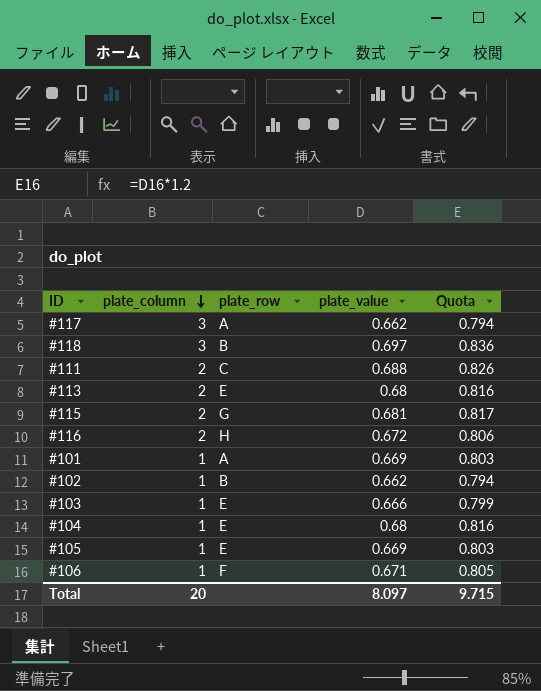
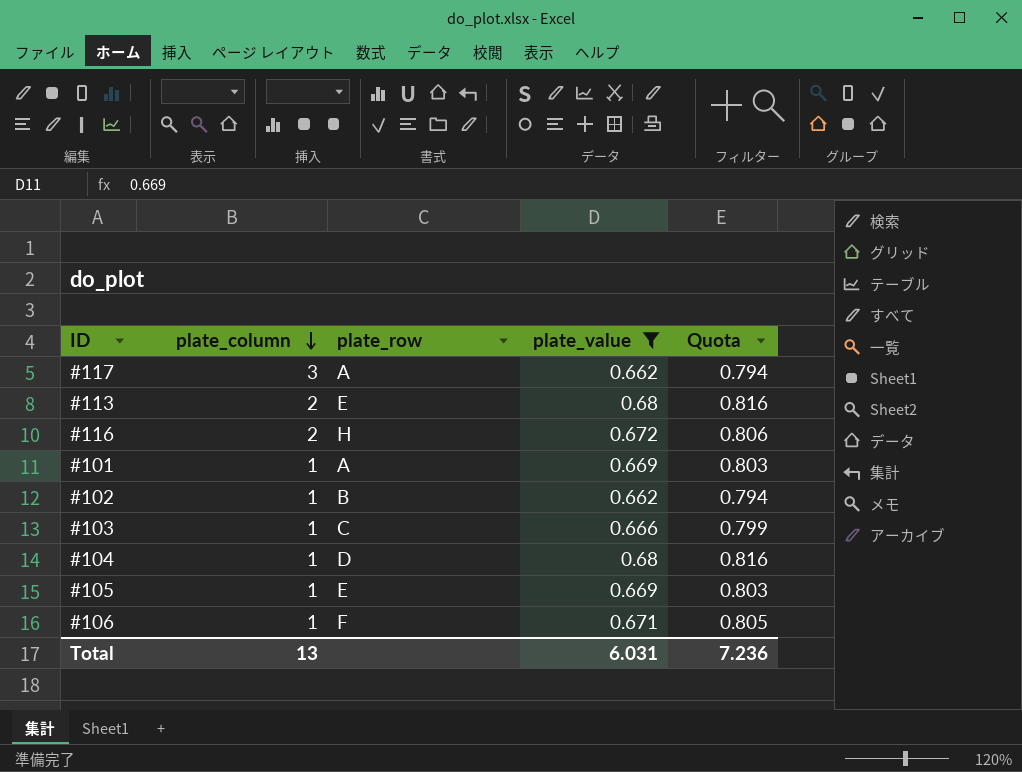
filter: none -> plate_value <= 0.68
#103 | plate_row: E -> C
#104 | plate_row: E -> D
Total | plate_column: 20 -> 13
Total | plate_value: 8.097 -> 6.031
Total | Quota: 9.715 -> 7.236

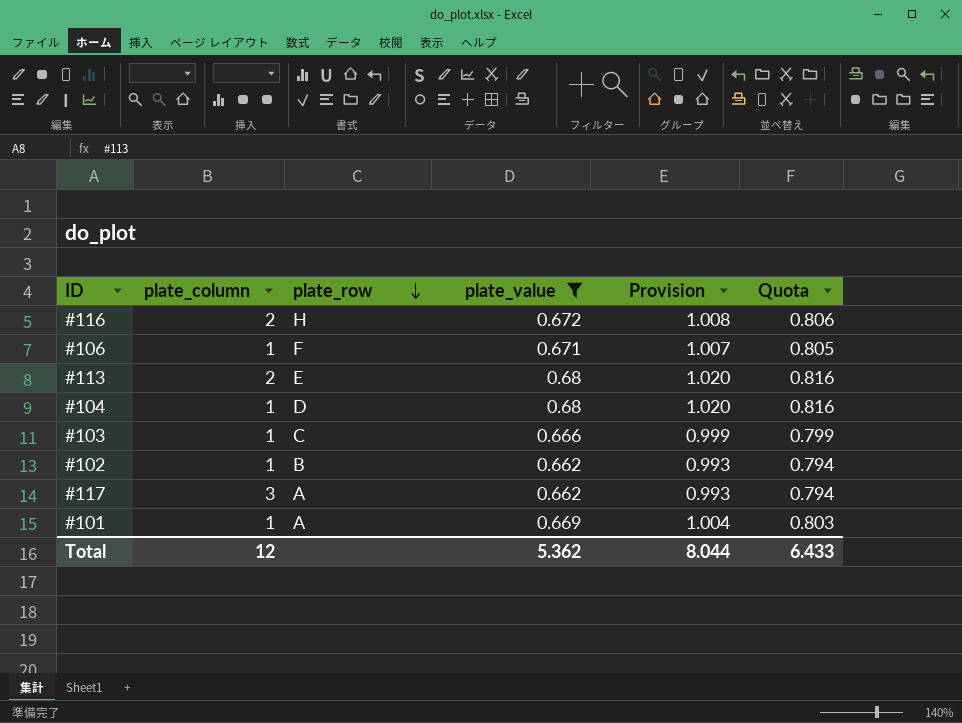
row order: plate_column descending -> plate_row descending
column Provision | formula: none -> [plate_value] * 1.5
row #105: 1 | E | 0.669 | 0.803 -> none
Total | plate_column: 13 -> 12
Total | plate_value: 6.031 -> 5.362
Total | Quota: 7.236 -> 6.433

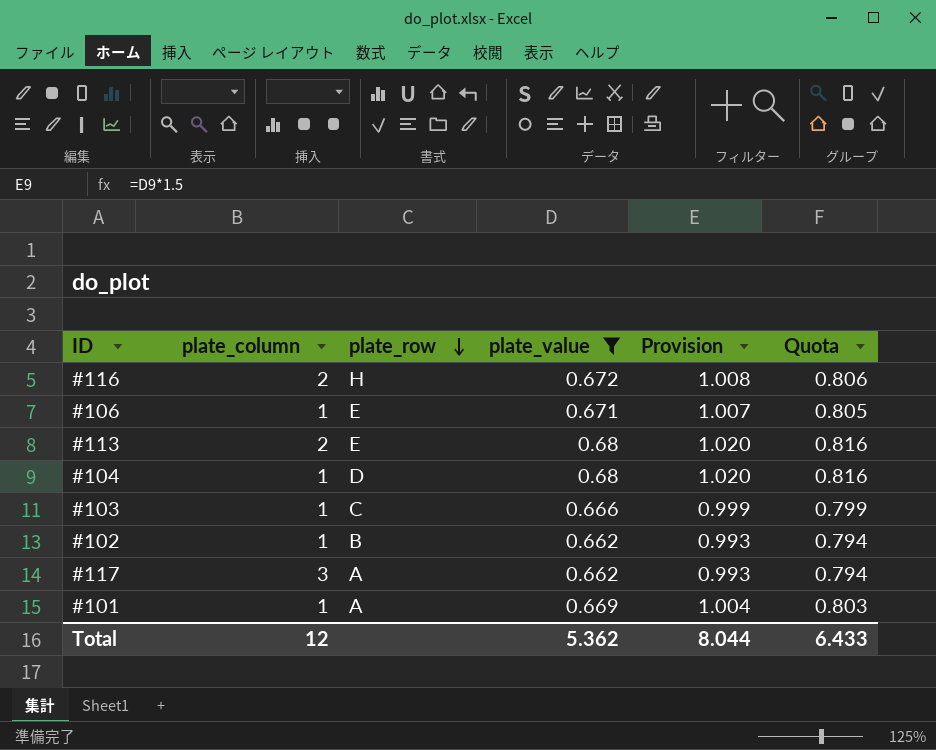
#106 | plate_row: F -> E

